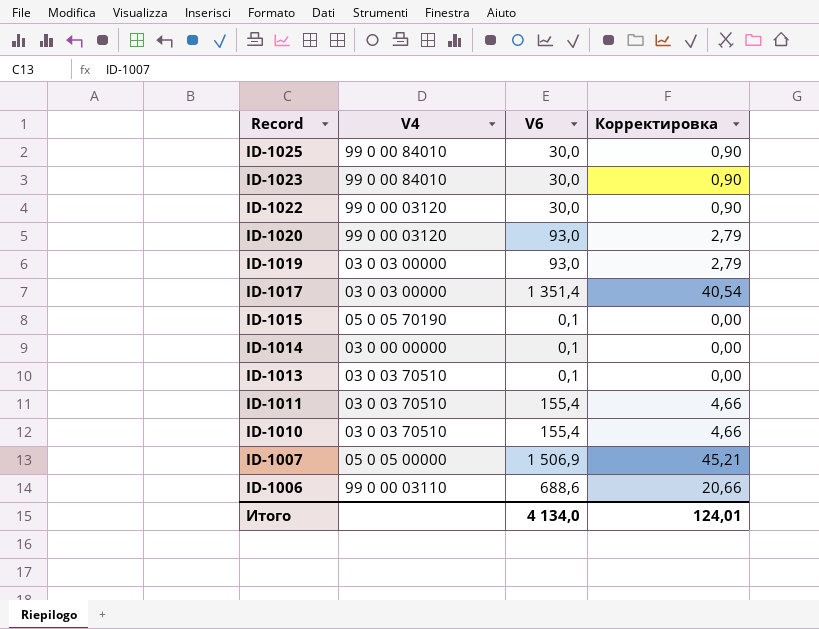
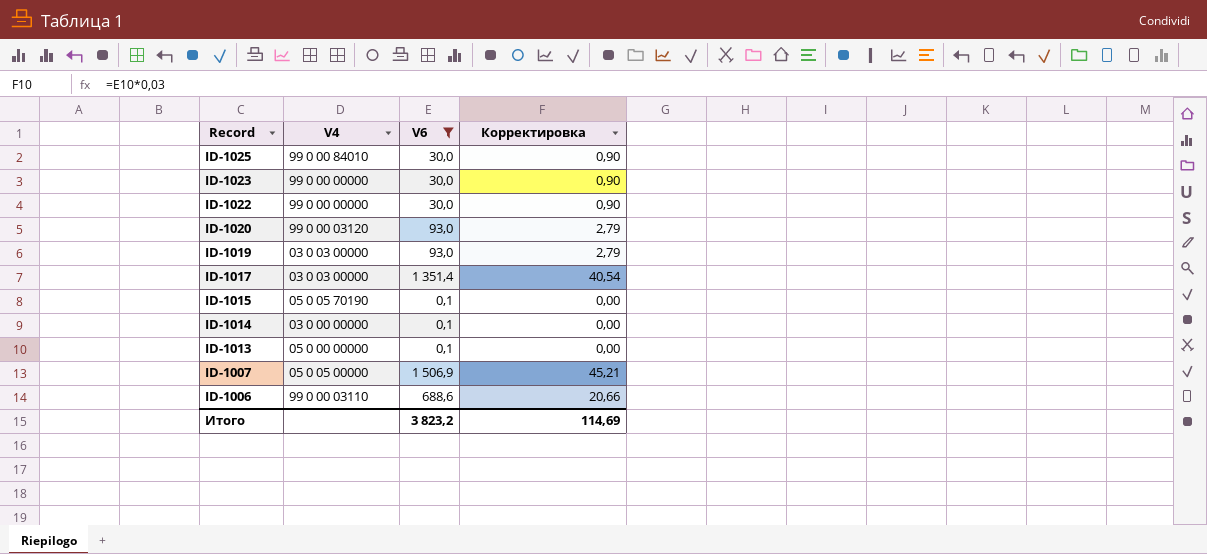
filter: none -> V6 != 155,4
ID-1023 | V4: 99 0 00 84010 -> 99 0 00 00000
ID-1022 | V4: 99 0 00 03120 -> 99 0 00 00000
ID-1013 | V4: 03 0 03 70510 -> 05 0 00 00000
Итого | V6: 4 134,0 -> 3 823,2
Итого | Корректировка: 124,01 -> 114,69

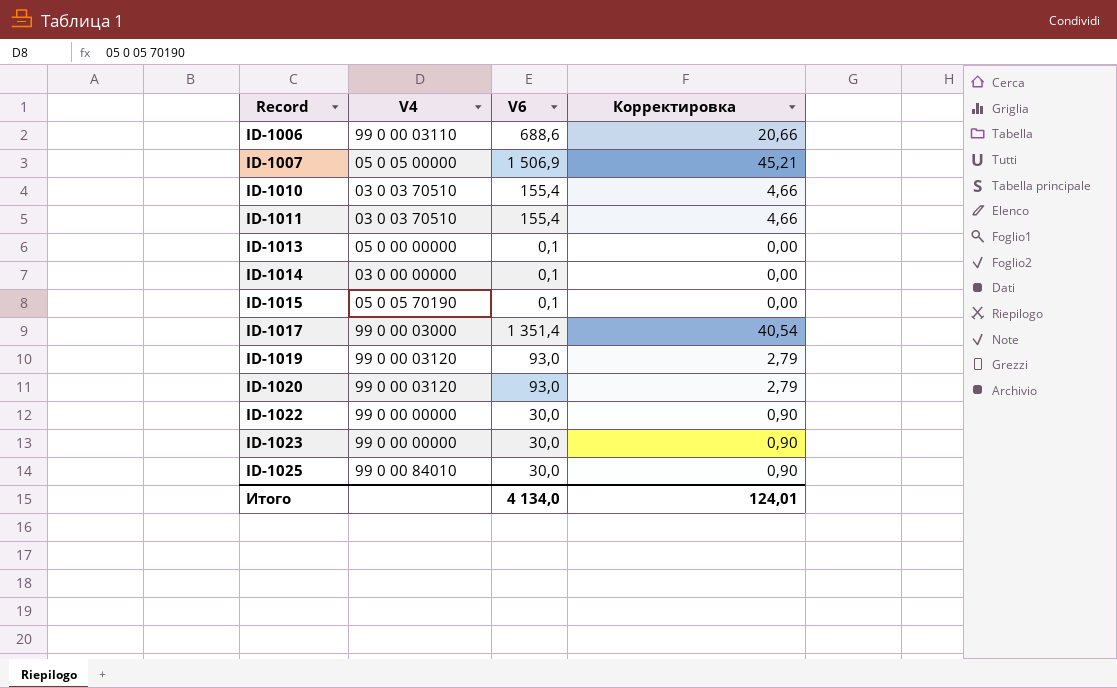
filter: V6 != 155,4 -> none
row order: Record descending -> Record ascending
ID-1017 | V4: 03 0 03 00000 -> 99 0 00 03000
ID-1019 | V4: 03 0 03 00000 -> 99 0 00 03120
Итого | V6: 3 823,2 -> 4 134,0
Итого | Корректировка: 114,69 -> 124,01

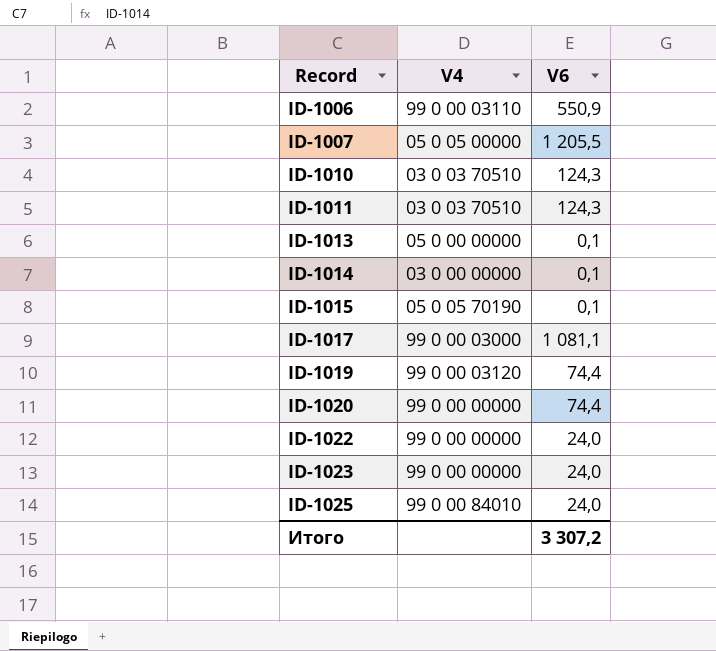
column Корректировка | formula: [V6] * 0,03 -> none
ID-1006 | V6: 688,6 -> 550,9
ID-1007 | V6: 1 506,9 -> 1 205,5
ID-1010 | V6: 155,4 -> 124,3
ID-1011 | V6: 155,4 -> 124,3
ID-1017 | V6: 1 351,4 -> 1 081,1
ID-1019 | V6: 93,0 -> 74,4
ID-1020 | V4: 99 0 00 03120 -> 99 0 00 00000
ID-1020 | V6: 93,0 -> 74,4
ID-1022 | V6: 30,0 -> 24,0
ID-1023 | V6: 30,0 -> 24,0
ID-1025 | V6: 30,0 -> 24,0
Итого | V6: 4 134,0 -> 3 307,2

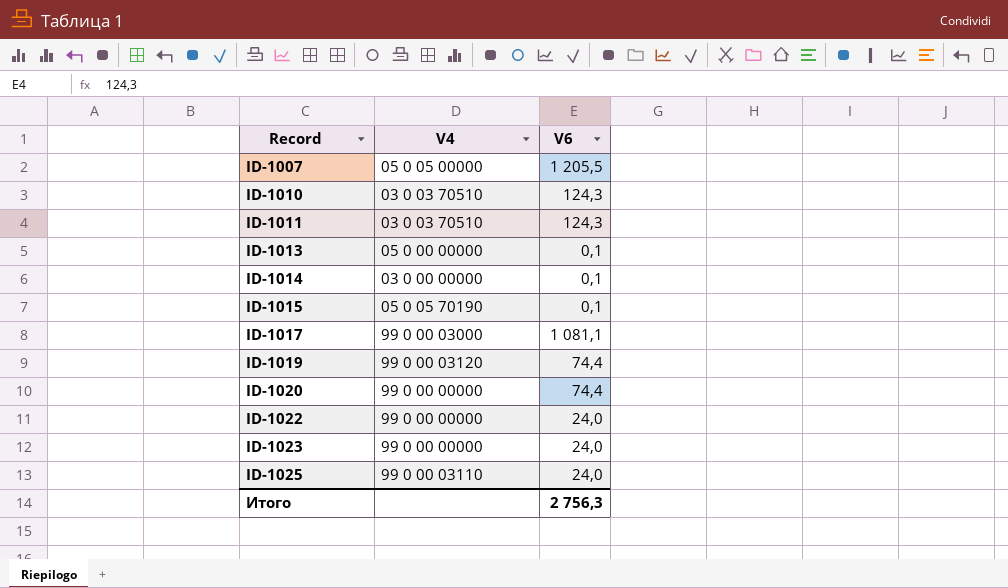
row ID-1006: 99 0 00 03110 | 550,9 -> none
ID-1025 | V4: 99 0 00 84010 -> 99 0 00 03110
Итого | V6: 3 307,2 -> 2 756,3

